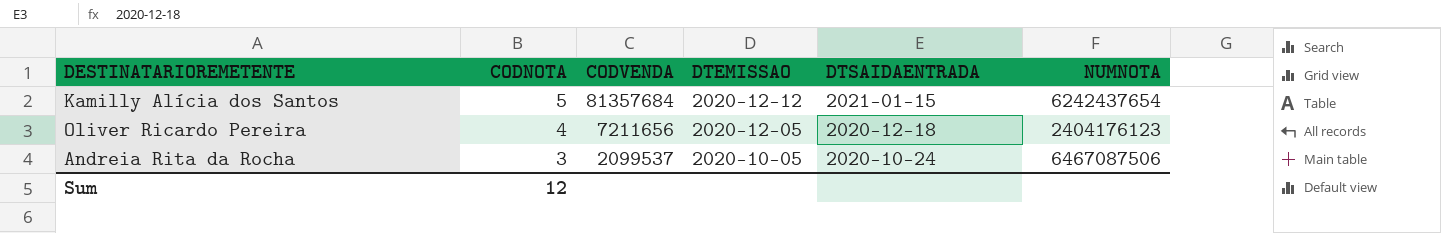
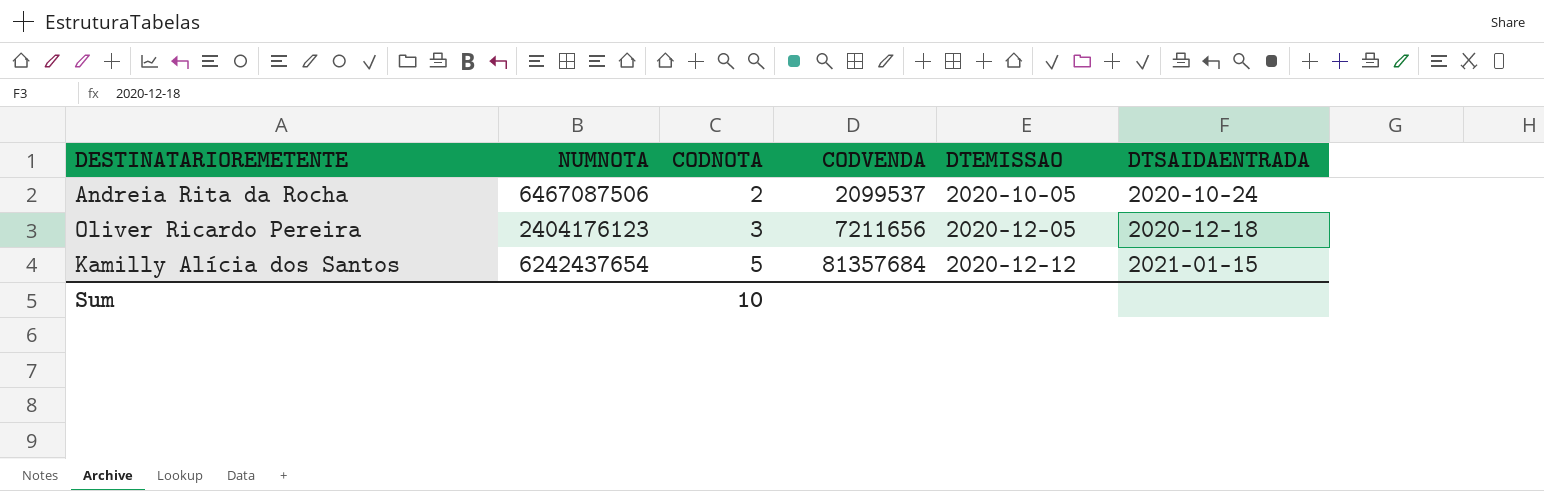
row order: CODNOTA descending -> CODNOTA ascending
column NUMNOTA | position: 6 -> 2
Andreia Rita da Rocha | CODNOTA: 3 -> 2
Oliver Ricardo Pereira | CODNOTA: 4 -> 3
Sum | CODNOTA: 12 -> 10

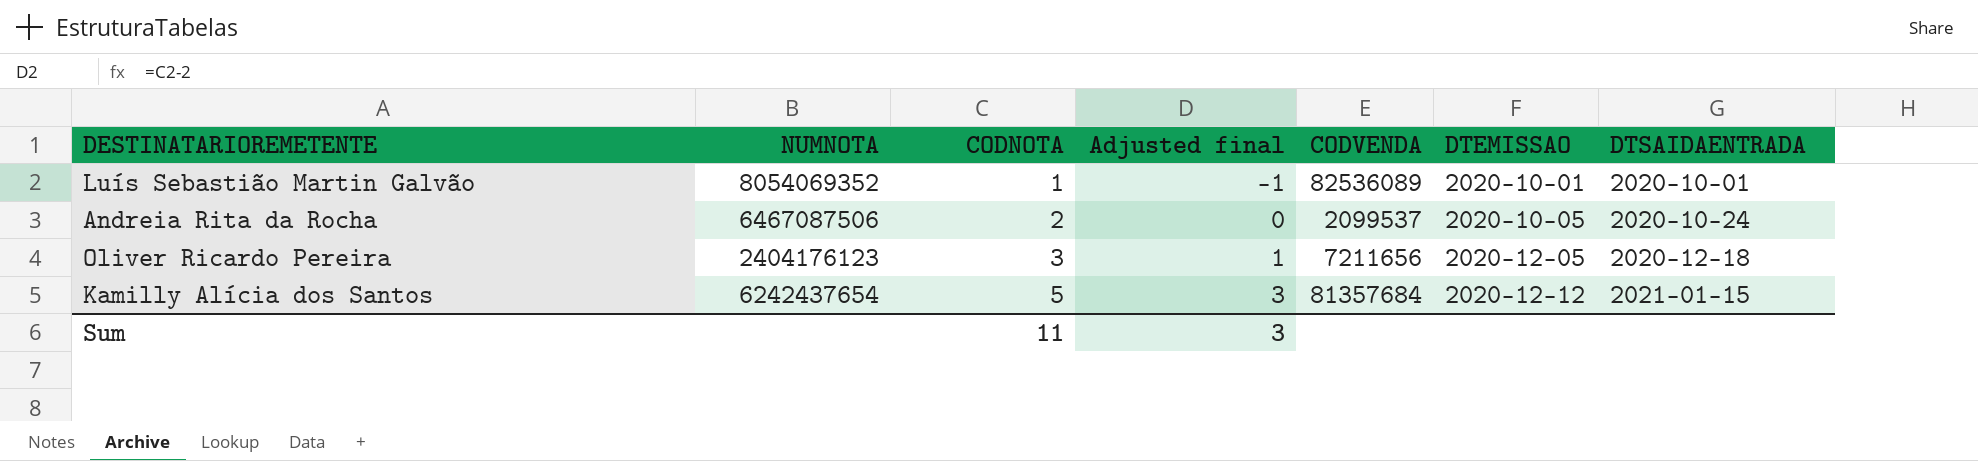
column Adjusted final | formula: none -> [CODNOTA] - 2
row Luís Sebastião Martin Galvão: none -> 8054069352 | 1 | -1 | 82536089 | 2020-10-01 | 2020-10-01
Sum | CODNOTA: 10 -> 11

